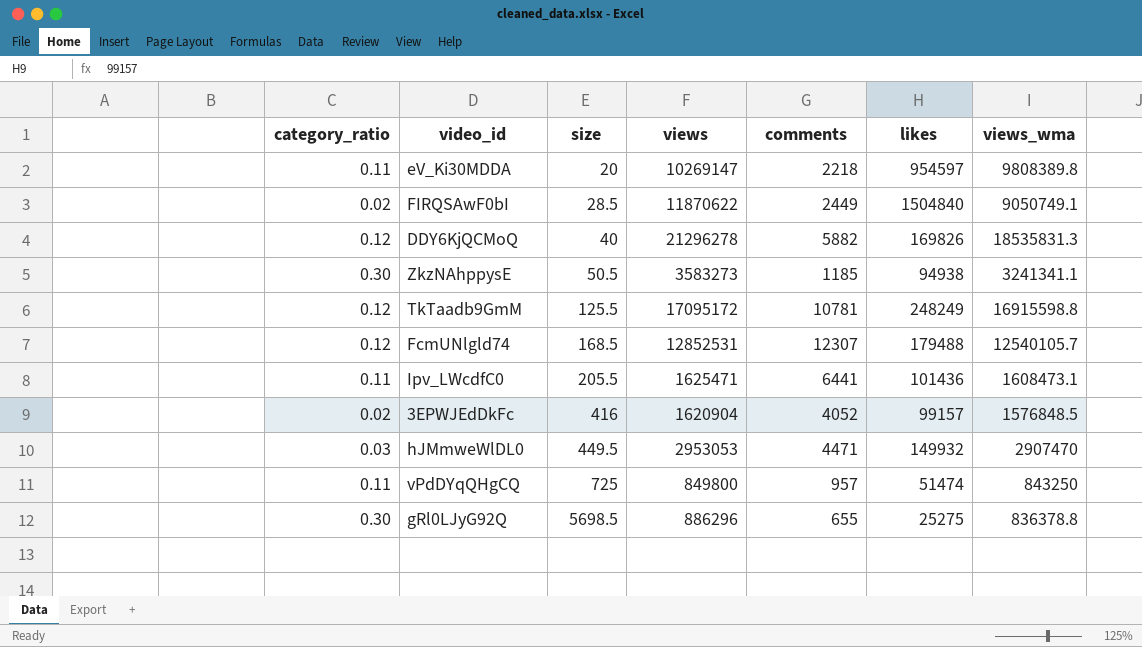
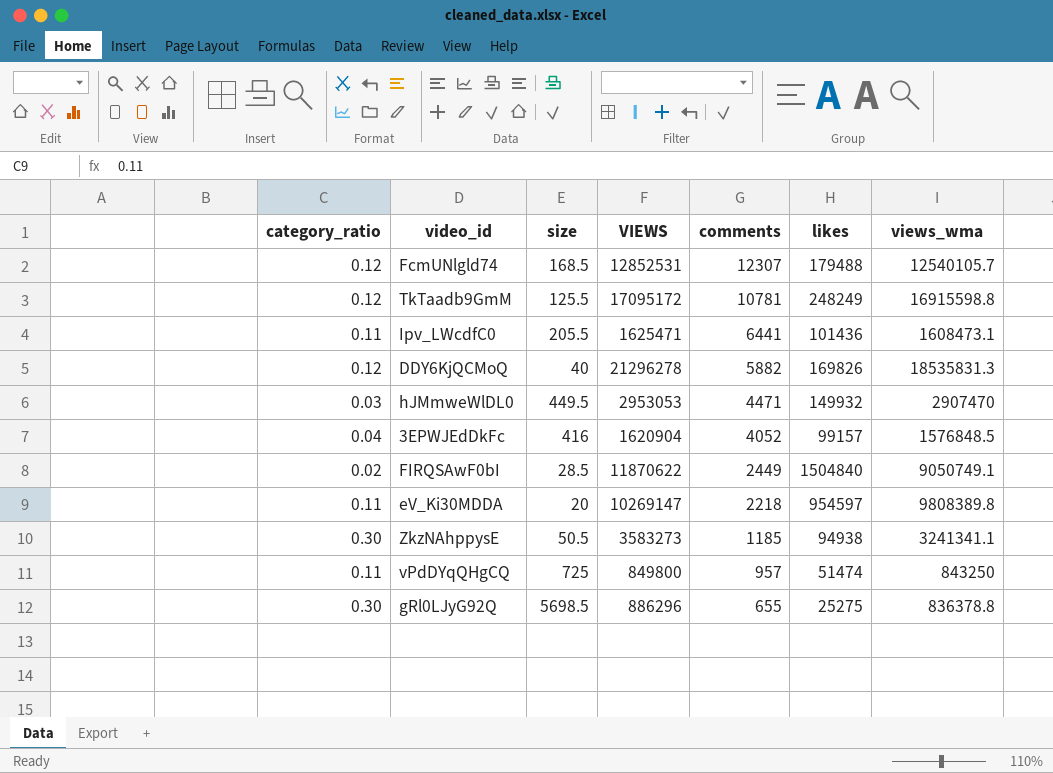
row order: size ascending -> comments descending
column name: views -> VIEWS
3EPWJEdDkFc | category_ratio: 0.02 -> 0.04

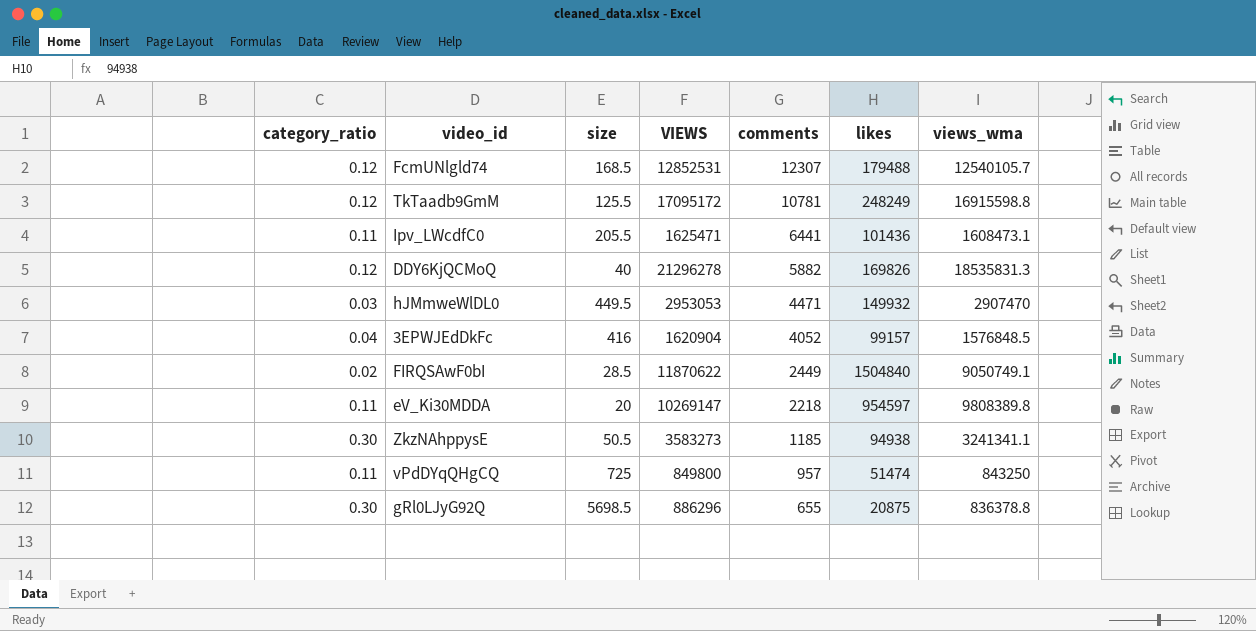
gRl0LJyG92Q | likes: 25275 -> 20875

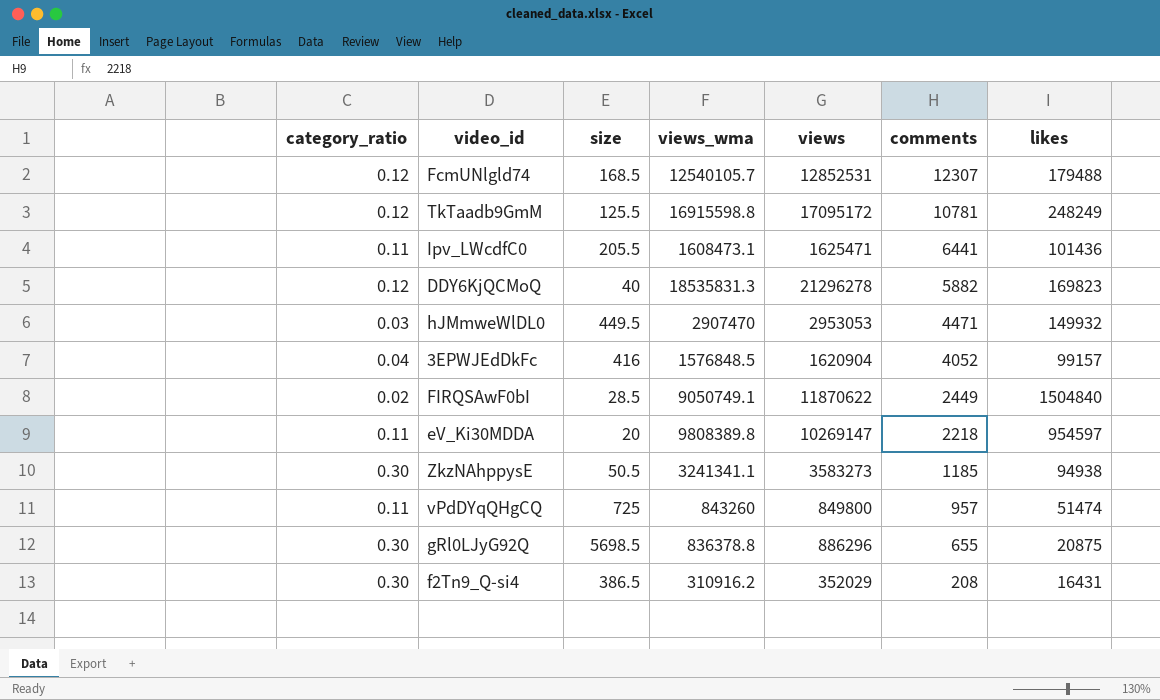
column views_wma | position: 7 -> 4
column name: VIEWS -> views
DDY6KjQCMoQ | likes: 169826 -> 169823
vPdDYqQHgCQ | views_wma: 843250 -> 843260
row f2Tn9_Q-si4: none -> 0.30 | 386.5 | 310916.2 | 352029 | 208 | 16431

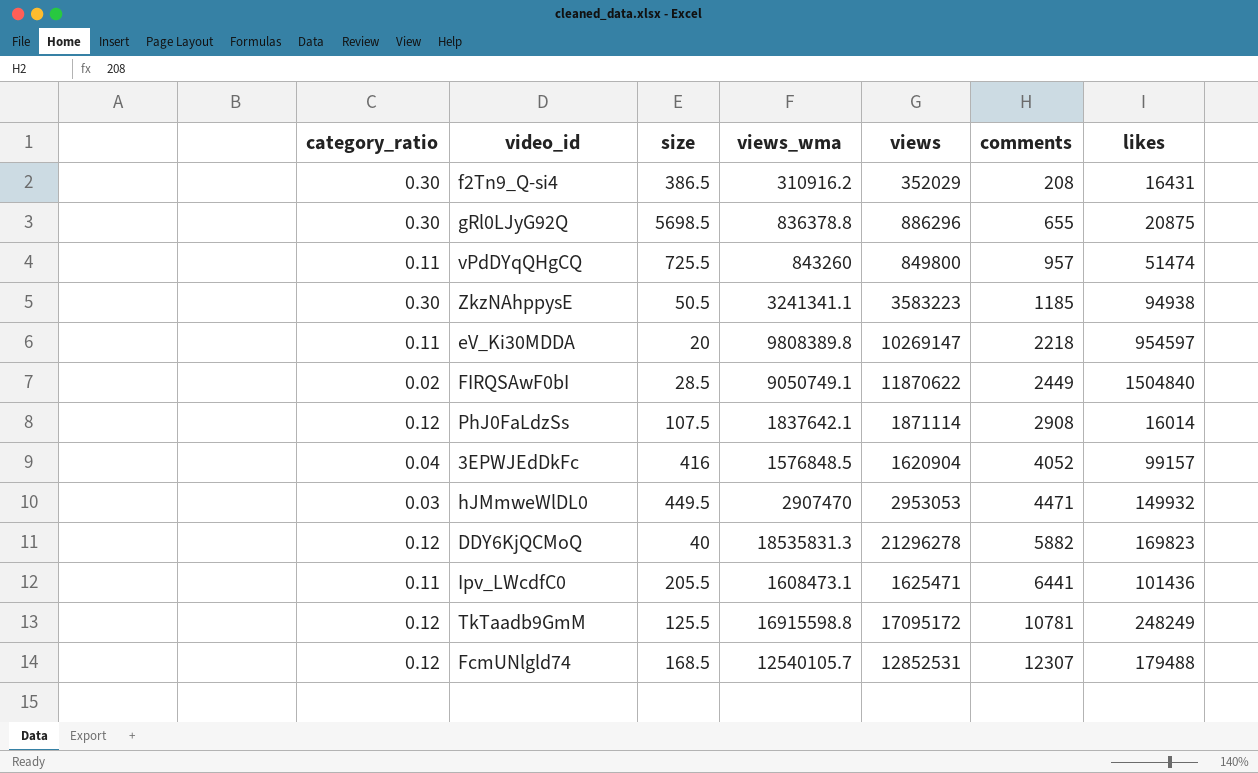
row order: comments descending -> comments ascending
vPdDYqQHgCQ | size: 725 -> 725.5
ZkzNAhppysE | views: 3583273 -> 3583223
row PhJ0FaLdzSs: none -> 0.12 | 107.5 | 1837642.1 | 1871114 | 2908 | 16014

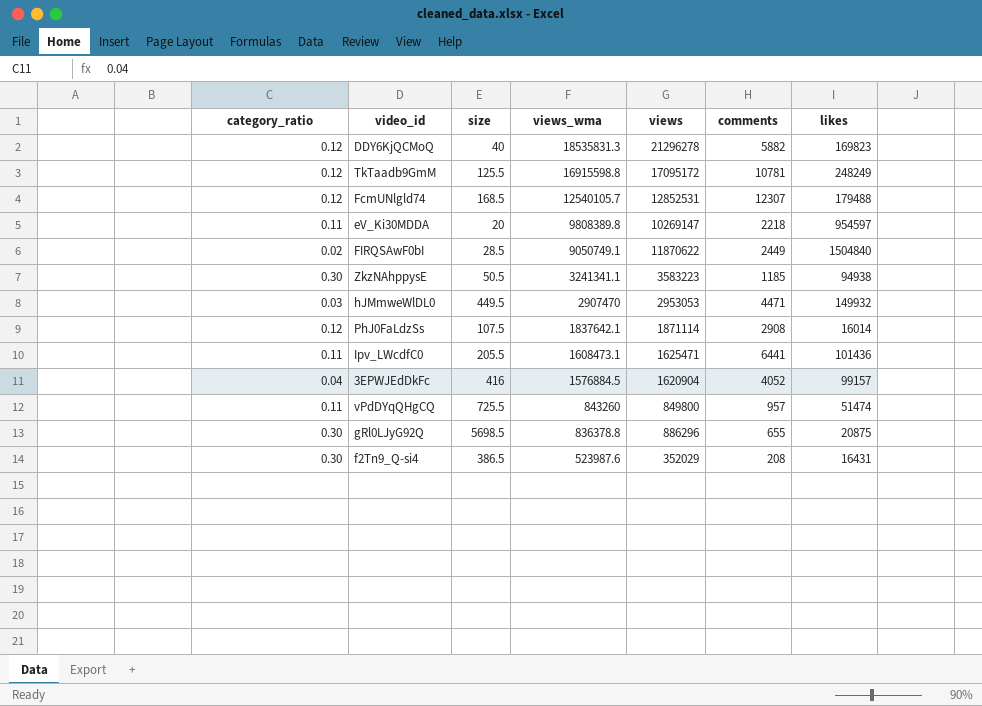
row order: comments ascending -> views_wma descending
3EPWJEdDkFc | views_wma: 1576848.5 -> 1576884.5
f2Tn9_Q-si4 | views_wma: 310916.2 -> 523987.6

